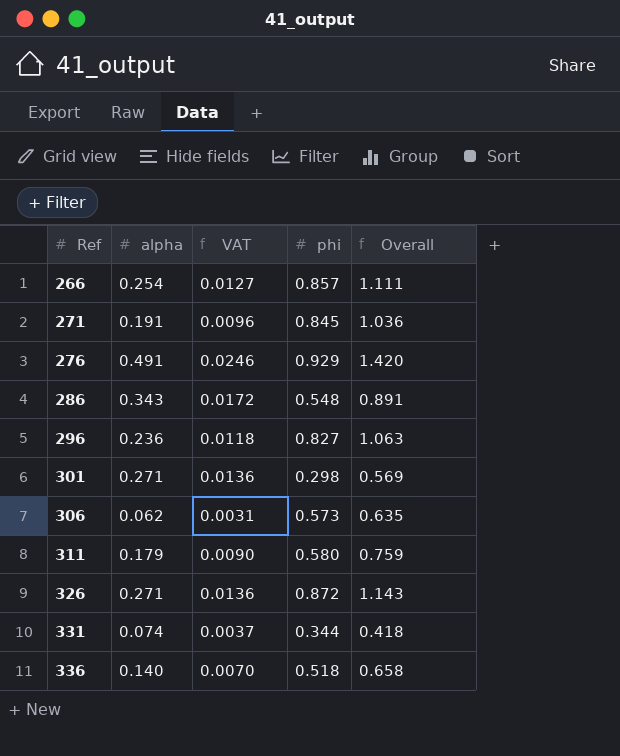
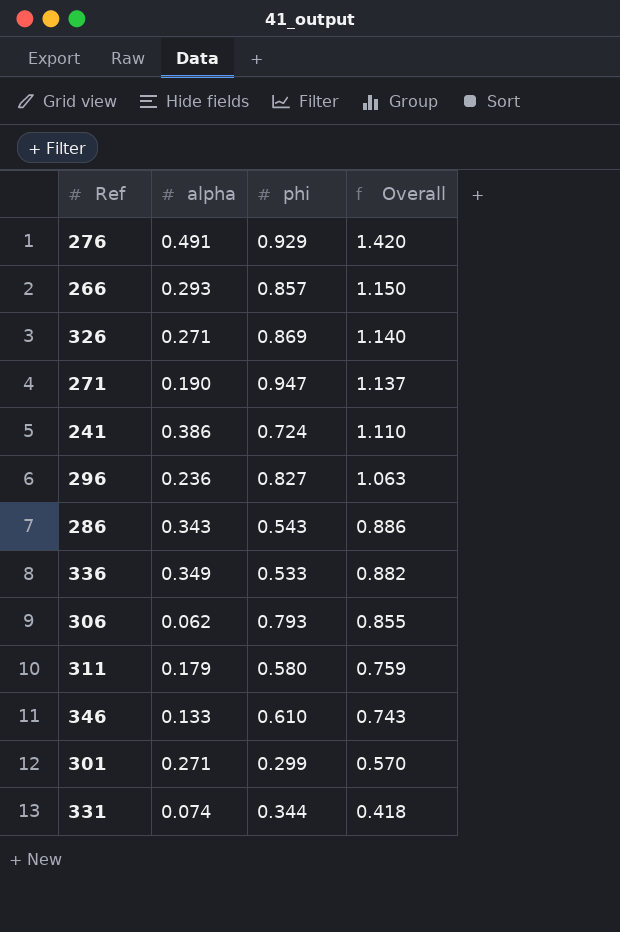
row order: Ref ascending -> Overall descending
column VAT | formula: [alpha] * 0.05 -> none
266 | alpha: 0.254 -> 0.293
266 | Overall: 1.111 -> 1.150
326 | phi: 0.872 -> 0.869
326 | Overall: 1.143 -> 1.140
271 | alpha: 0.191 -> 0.190
271 | phi: 0.845 -> 0.947
271 | Overall: 1.036 -> 1.137
row 241: none -> 0.386 | 0.724 | 1.110
286 | phi: 0.548 -> 0.543
286 | Overall: 0.891 -> 0.886
336 | alpha: 0.140 -> 0.349
336 | phi: 0.518 -> 0.533
336 | Overall: 0.658 -> 0.882
306 | phi: 0.573 -> 0.793
306 | Overall: 0.635 -> 0.855
row 346: none -> 0.133 | 0.610 | 0.743
301 | phi: 0.298 -> 0.299
301 | Overall: 0.569 -> 0.570

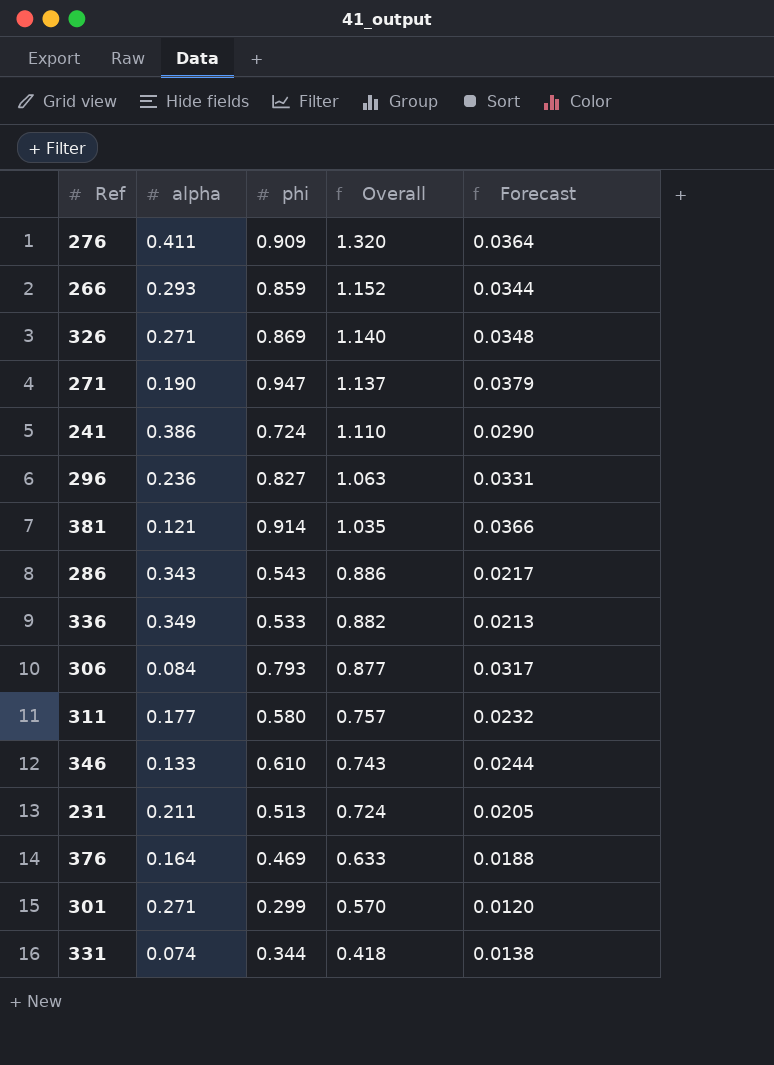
column Forecast | formula: none -> [phi] * 0.04
276 | alpha: 0.491 -> 0.411
276 | phi: 0.929 -> 0.909
276 | Overall: 1.420 -> 1.320
266 | phi: 0.857 -> 0.859
266 | Overall: 1.150 -> 1.152
row 381: none -> 0.121 | 0.914 | 1.035 | 0.0366
306 | alpha: 0.062 -> 0.084
306 | Overall: 0.855 -> 0.877
311 | alpha: 0.179 -> 0.177
311 | Overall: 0.759 -> 0.757
row 231: none -> 0.211 | 0.513 | 0.724 | 0.0205
row 376: none -> 0.164 | 0.469 | 0.633 | 0.0188

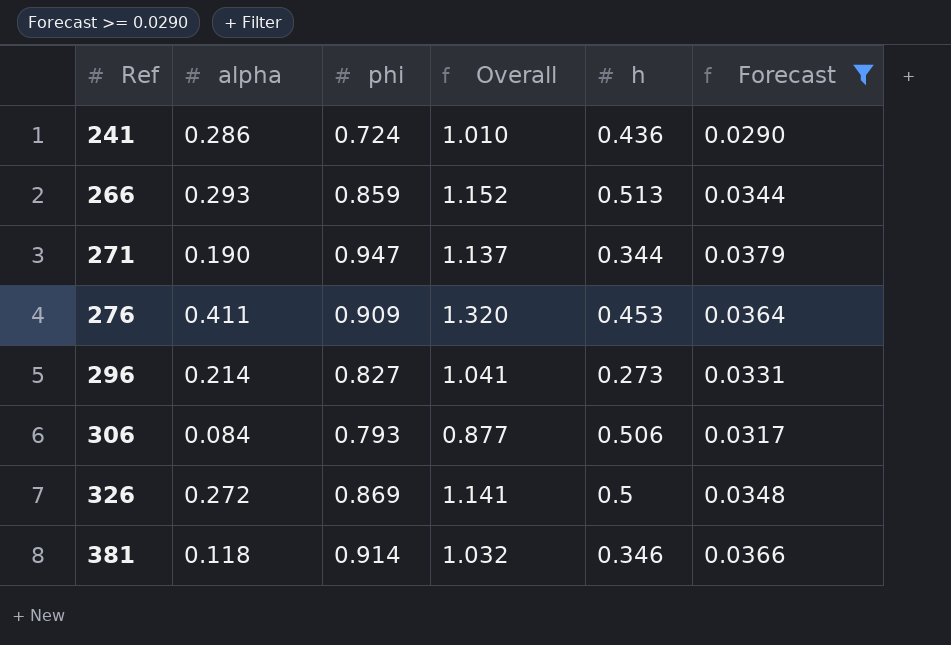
filter: none -> Forecast >= 0.0290
row order: Overall descending -> Ref ascending
column h | position: none -> 5
241 | alpha: 0.386 -> 0.286
241 | Overall: 1.110 -> 1.010
296 | alpha: 0.236 -> 0.214
296 | Overall: 1.063 -> 1.041
326 | alpha: 0.271 -> 0.272
326 | Overall: 1.140 -> 1.141
381 | alpha: 0.121 -> 0.118
381 | Overall: 1.035 -> 1.032

